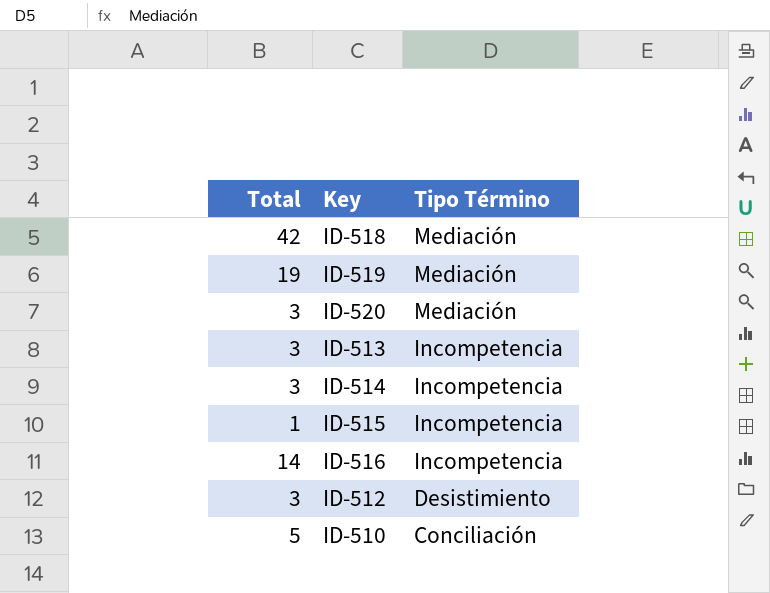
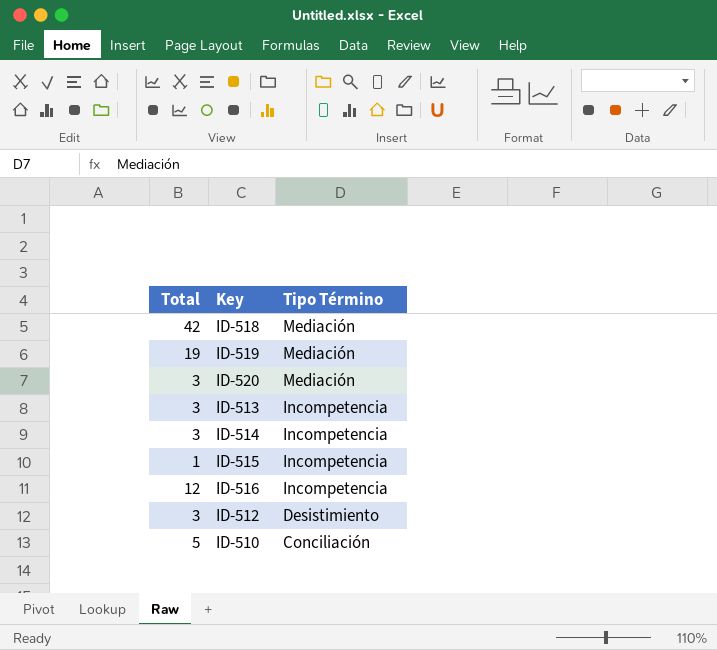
ID-516 | Total: 14 -> 12

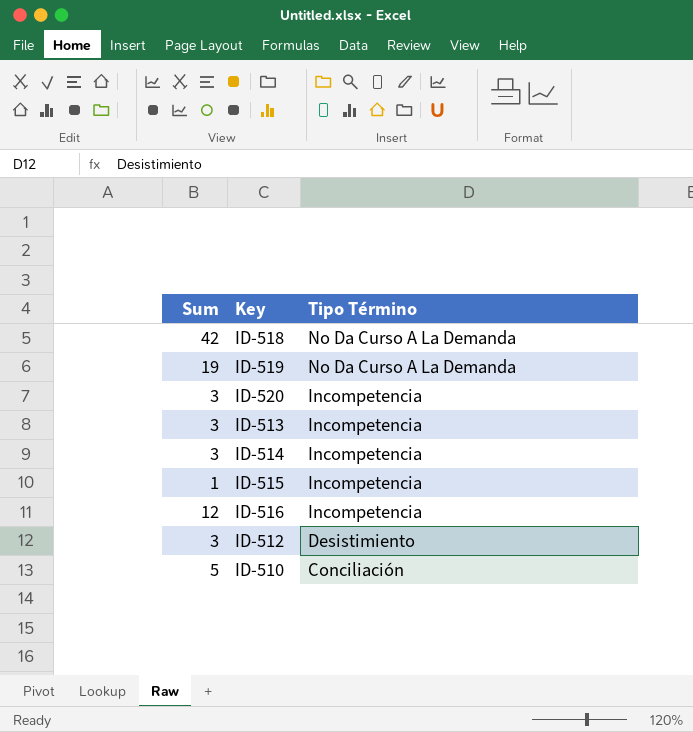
column name: Total -> Sum
ID-518 | Tipo Término: Mediación -> No Da Curso A La Demanda
ID-519 | Tipo Término: Mediación -> No Da Curso A La Demanda
ID-520 | Tipo Término: Mediación -> Incompetencia

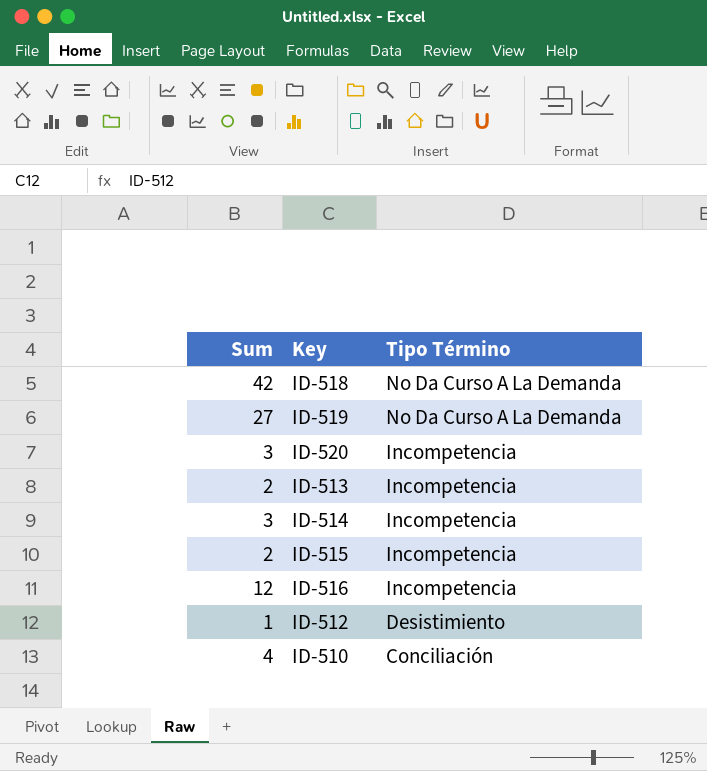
ID-519 | Sum: 19 -> 27
ID-513 | Sum: 3 -> 2
ID-515 | Sum: 1 -> 2
ID-512 | Sum: 3 -> 1
ID-510 | Sum: 5 -> 4

